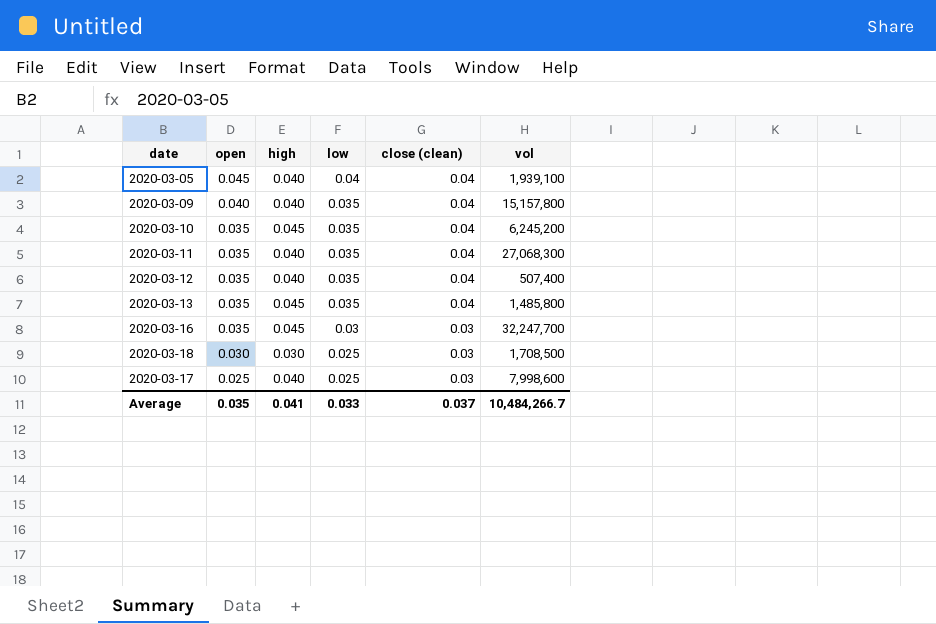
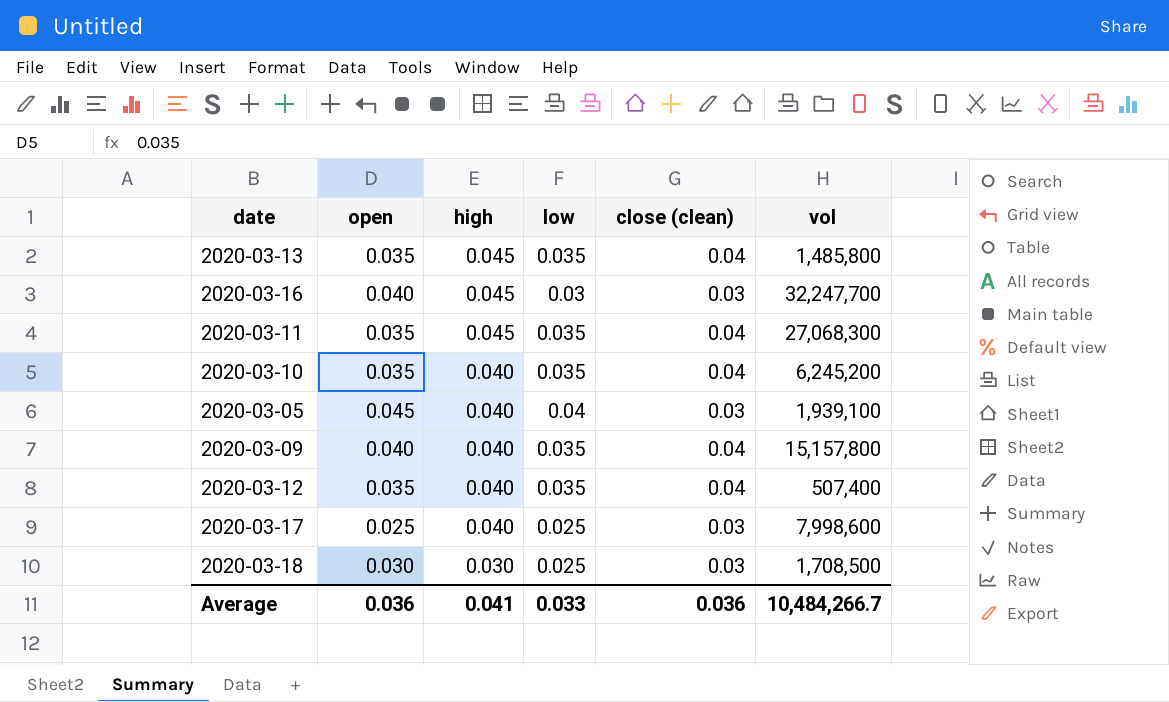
row order: open descending -> high descending
2020-03-16 | open: 0.035 -> 0.040
2020-03-11 | high: 0.040 -> 0.045
2020-03-10 | high: 0.045 -> 0.040
2020-03-05 | close (clean): 0.04 -> 0.03
Average | open: 0.035 -> 0.036
Average | close (clean): 0.037 -> 0.036

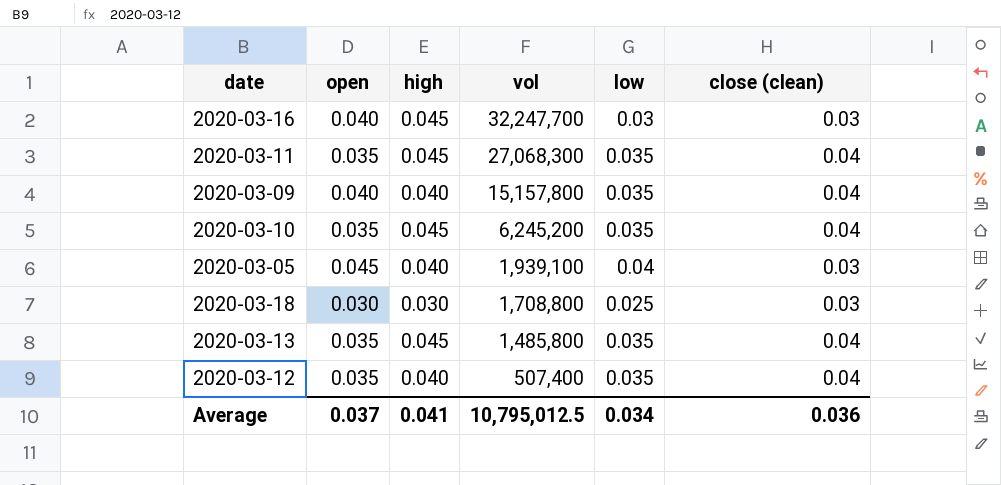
row order: high descending -> vol descending
column vol | position: 6 -> 4
row 2020-03-17: 0.025 | 0.040 | 0.025 | 0.03 | 7,998,600 -> none
2020-03-10 | high: 0.040 -> 0.045
2020-03-18 | vol: 1,708,500 -> 1,708,800
Average | open: 0.036 -> 0.037
Average | vol: 10,484,266.7 -> 10,795,012.5
Average | low: 0.033 -> 0.034

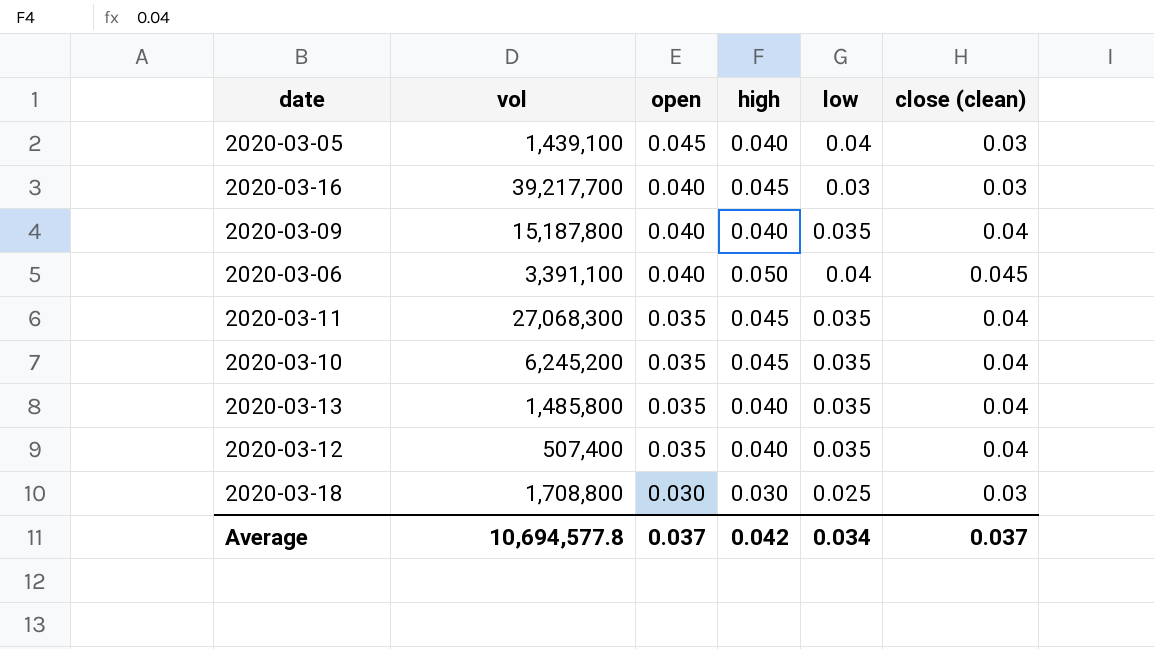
row order: vol descending -> open descending
column vol | position: 4 -> 2
2020-03-05 | vol: 1,939,100 -> 1,439,100
2020-03-16 | vol: 32,247,700 -> 39,217,700
2020-03-09 | vol: 15,157,800 -> 15,187,800
row 2020-03-06: none -> 3,391,100 | 0.040 | 0.050 | 0.04 | 0.045
2020-03-13 | high: 0.045 -> 0.040
Average | vol: 10,795,012.5 -> 10,694,577.8
Average | high: 0.041 -> 0.042
Average | close (clean): 0.036 -> 0.037

